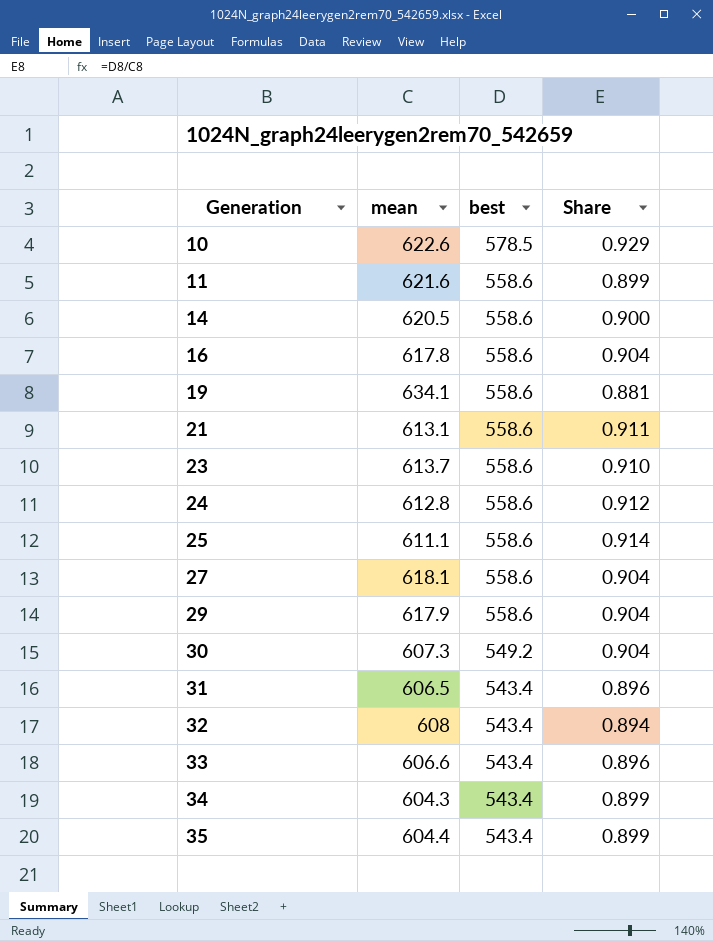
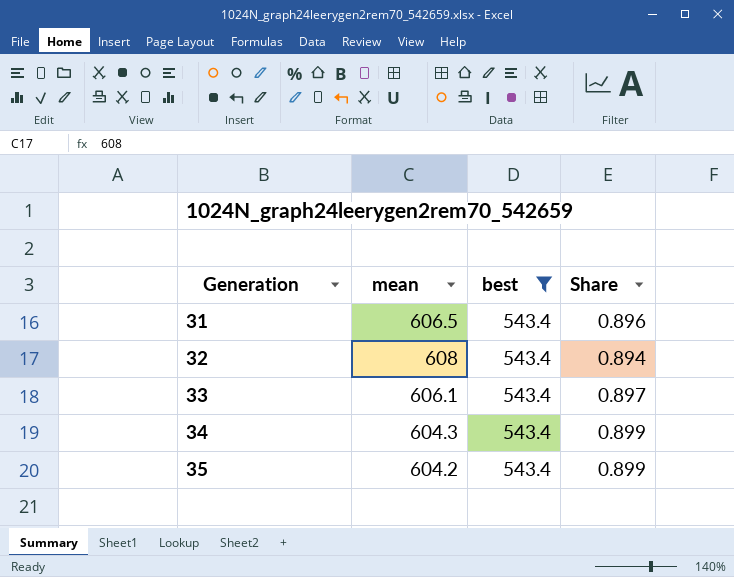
filter: none -> best = 543.4
33 | mean: 606.6 -> 606.1
33 | Share: 0.896 -> 0.897
35 | mean: 604.4 -> 604.2

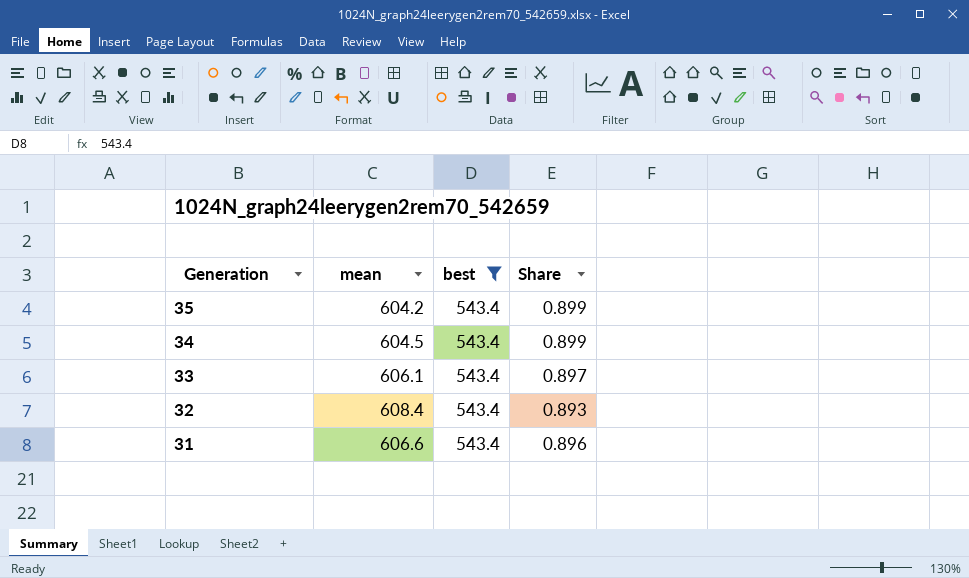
row order: Generation ascending -> Generation descending
34 | mean: 604.3 -> 604.5
32 | mean: 608 -> 608.4
32 | Share: 0.894 -> 0.893
31 | mean: 606.5 -> 606.6

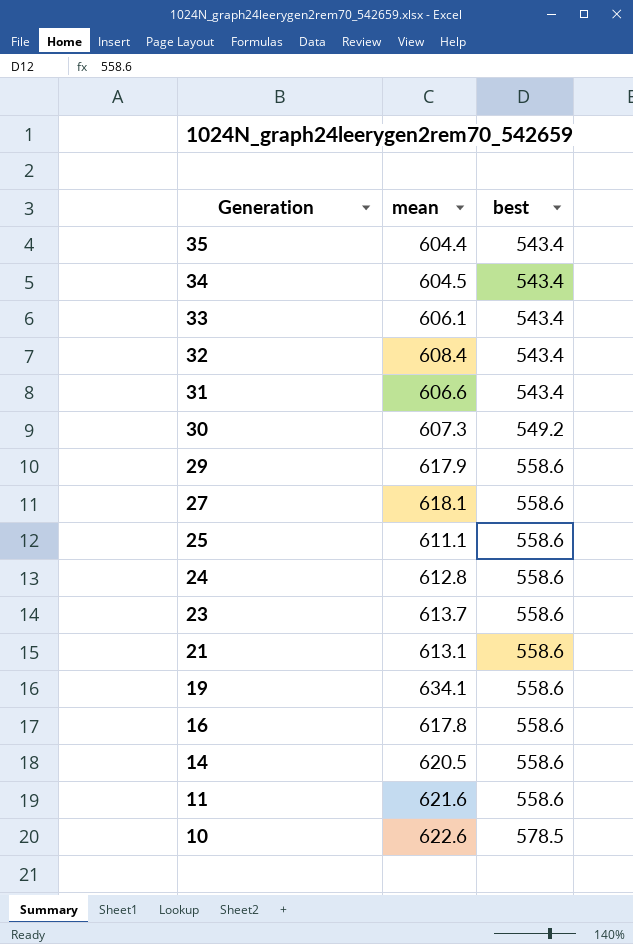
filter: best = 543.4 -> none
column Share | formula: [best] / [mean] -> none
35 | mean: 604.2 -> 604.4

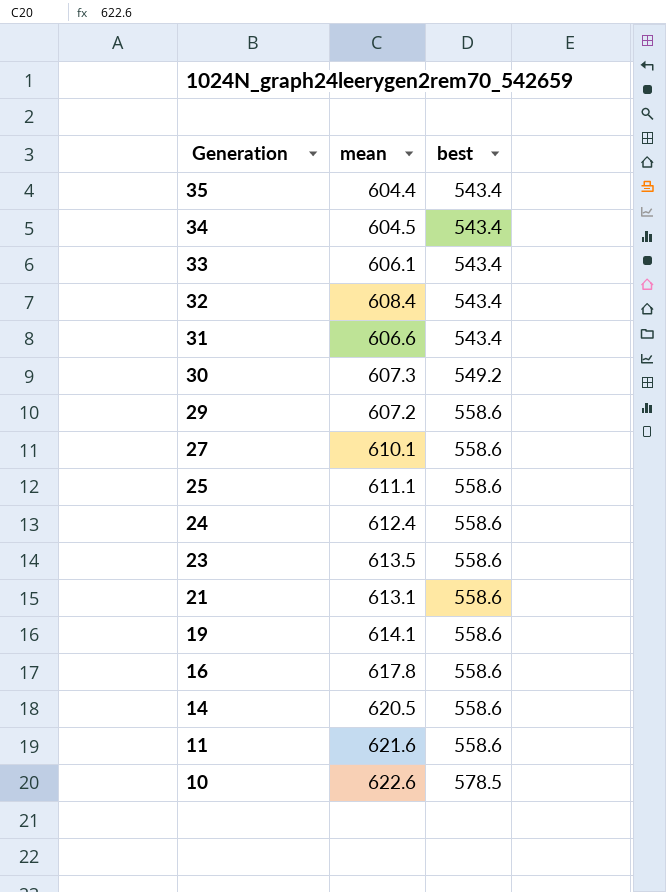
29 | mean: 617.9 -> 607.2
27 | mean: 618.1 -> 610.1
24 | mean: 612.8 -> 612.4
23 | mean: 613.7 -> 613.5
19 | mean: 634.1 -> 614.1

